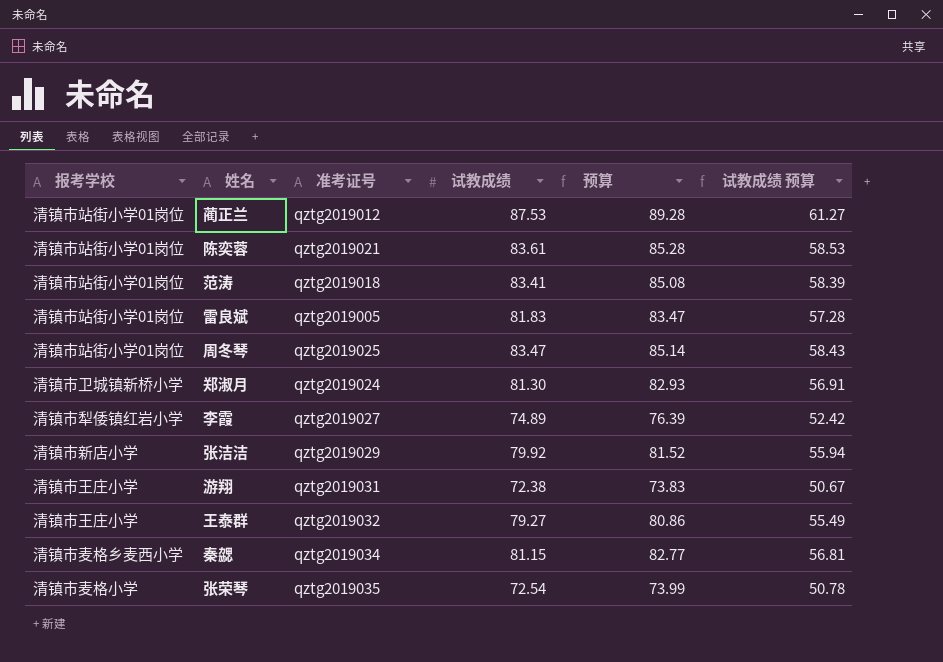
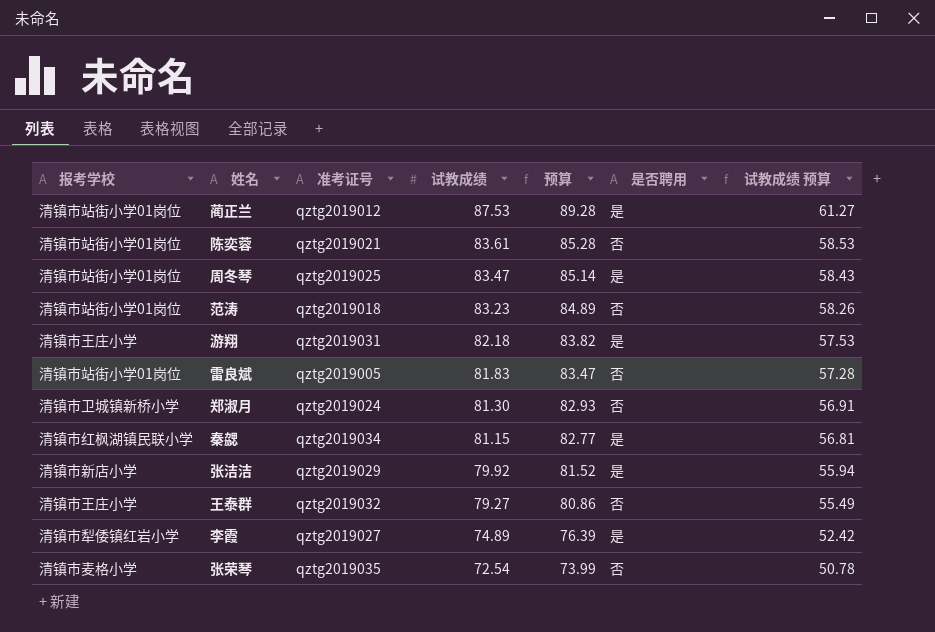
row order: none -> 试教成绩 descending
column 是否聘用 | position: none -> 6
范涛 | 试教成绩: 83.41 -> 83.23
范涛 | 预算: 85.08 -> 84.89
范涛 | 试教成绩 预算: 58.39 -> 58.26
游翔 | 试教成绩: 72.38 -> 82.18
游翔 | 预算: 73.83 -> 83.82
游翔 | 试教成绩 预算: 50.67 -> 57.53
秦勰 | 报考学校: 清镇市麦格乡麦西小学 -> 清镇市红枫湖镇民联小学

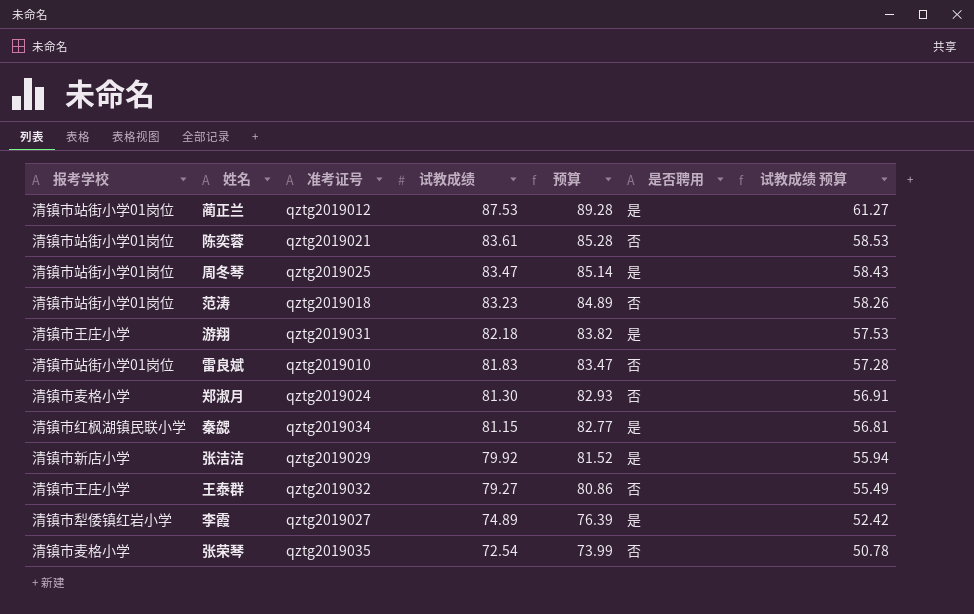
雷良斌 | 准考证号: qztg2019005 -> qztg2019010
郑淑月 | 报考学校: 清镇市卫城镇新桥小学 -> 清镇市麦格小学

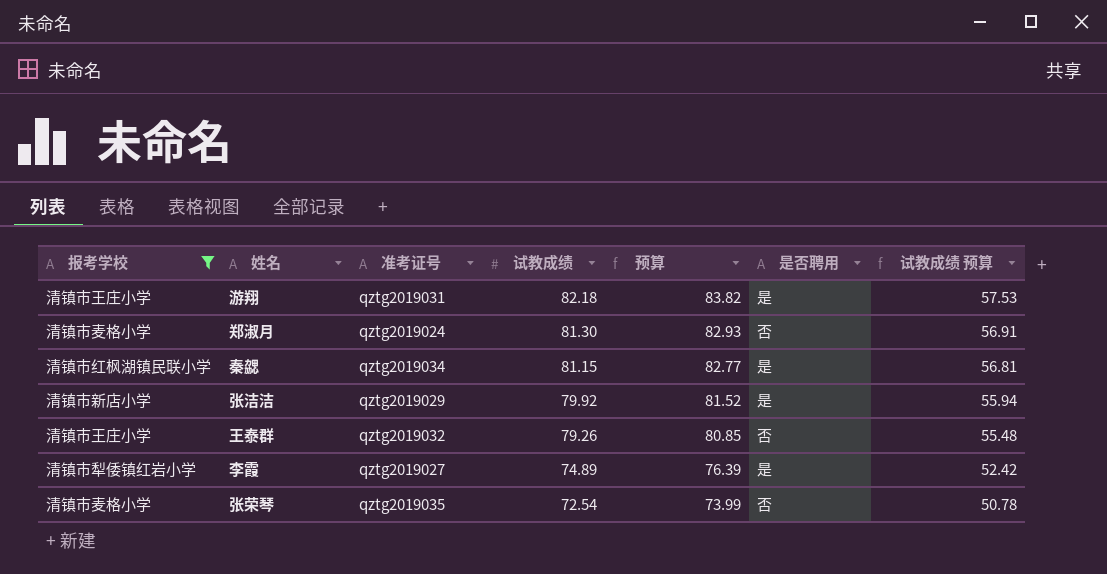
filter: none -> 报考学校 != 清镇市站街小学01岗位
王泰群 | 试教成绩: 79.27 -> 79.26
王泰群 | 预算: 80.86 -> 80.85
王泰群 | 试教成绩 预算: 55.49 -> 55.48

